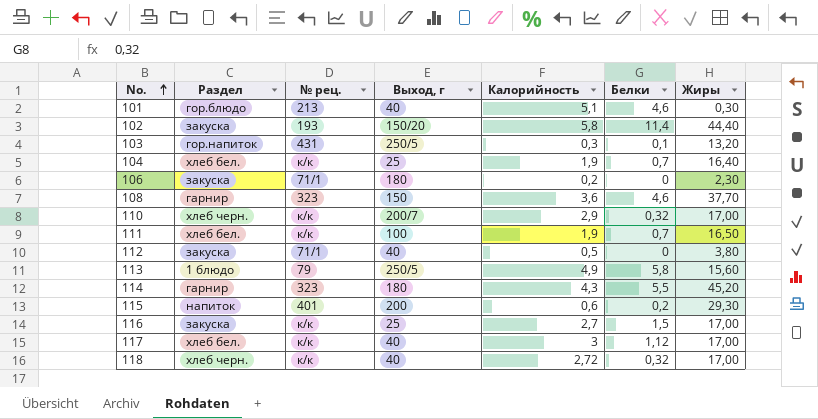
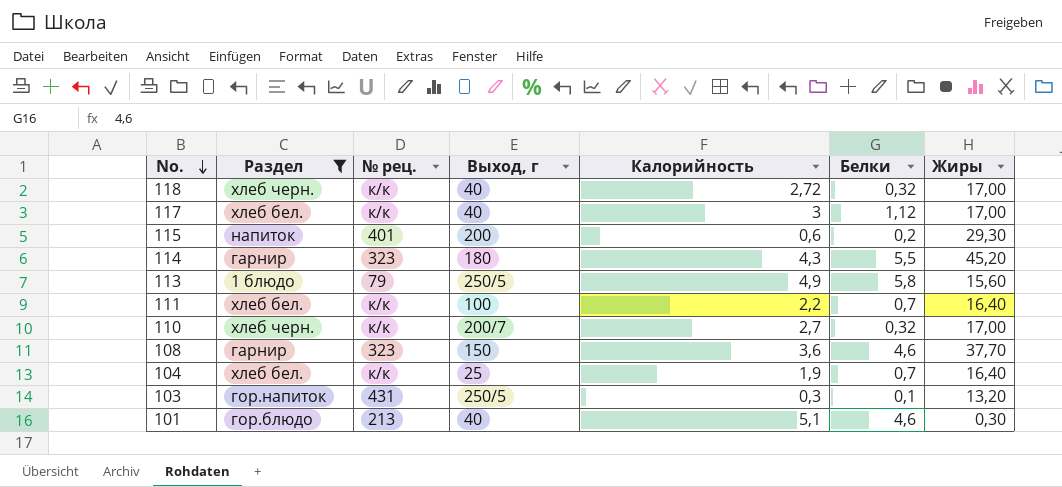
filter: none -> Раздел != закуска
row order: No. ascending -> No. descending
111 | Калорийность: 1,9 -> 2,2
111 | Жиры: 16,50 -> 16,40
110 | Калорийность: 2,9 -> 2,7

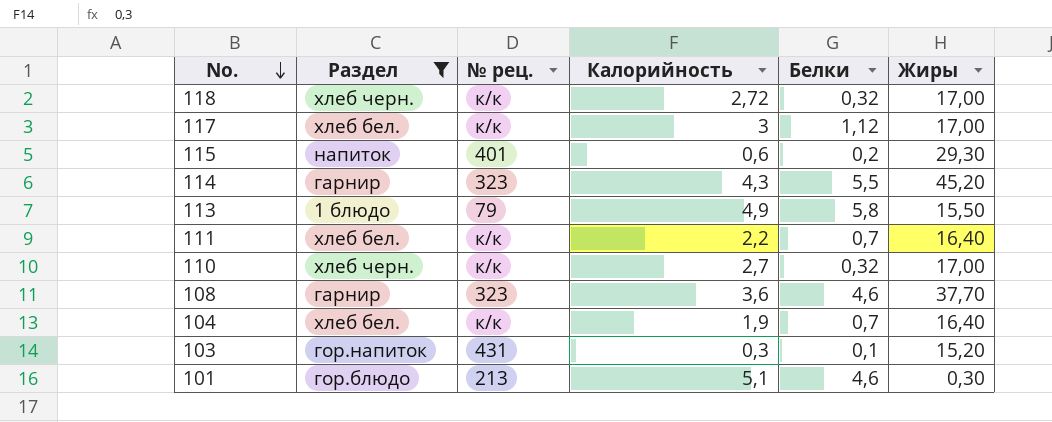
column Выход, г | position: 4 -> none
113 | Жиры: 15,60 -> 15,50
103 | Жиры: 13,20 -> 15,20

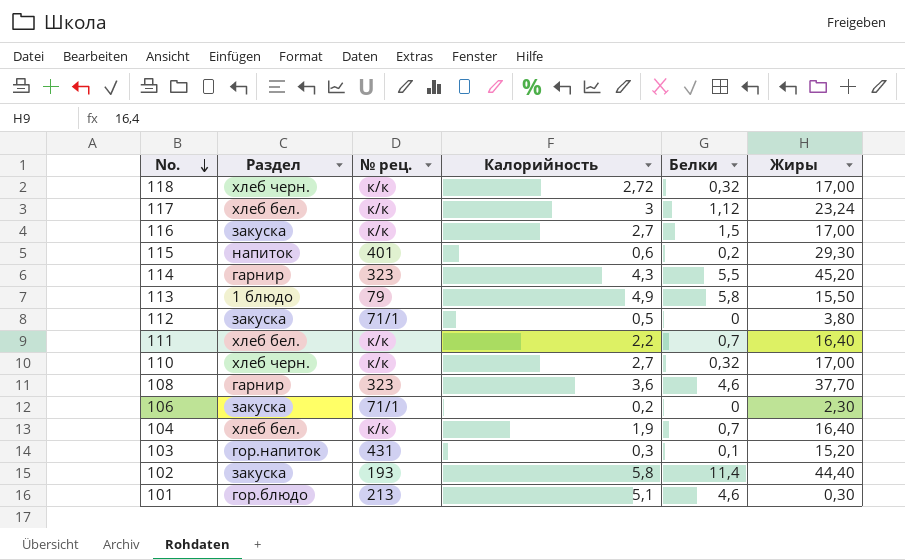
filter: Раздел != закуска -> none
117 | Жиры: 17,00 -> 23,24

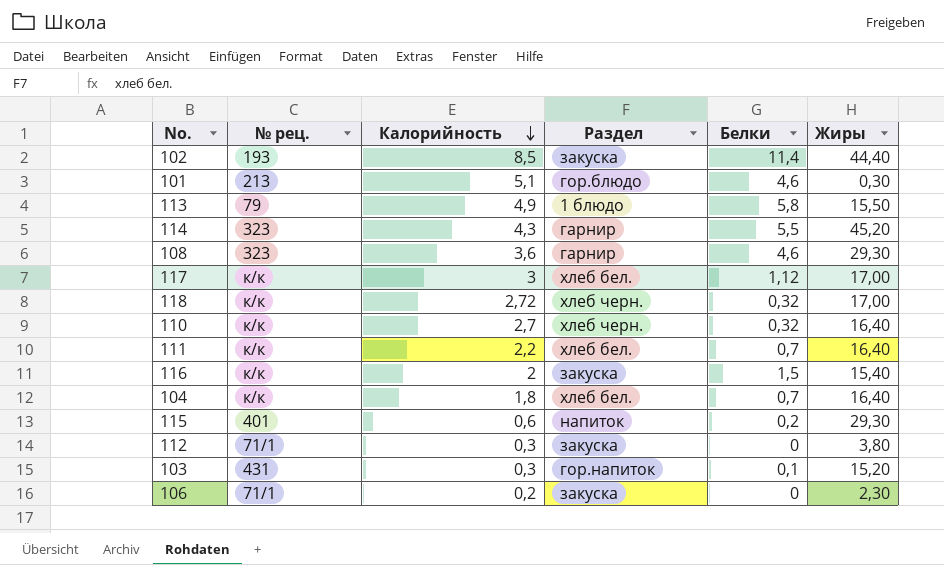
row order: No. descending -> Калорийность descending
column Раздел | position: 2 -> 4
102 | Калорийность: 5,8 -> 8,5
108 | Жиры: 37,70 -> 29,30
117 | Жиры: 23,24 -> 17,00
110 | Жиры: 17,00 -> 16,40
116 | Калорийность: 2,7 -> 2
116 | Жиры: 17,00 -> 15,40
104 | Калорийность: 1,9 -> 1,8
112 | Калорийность: 0,5 -> 0,3

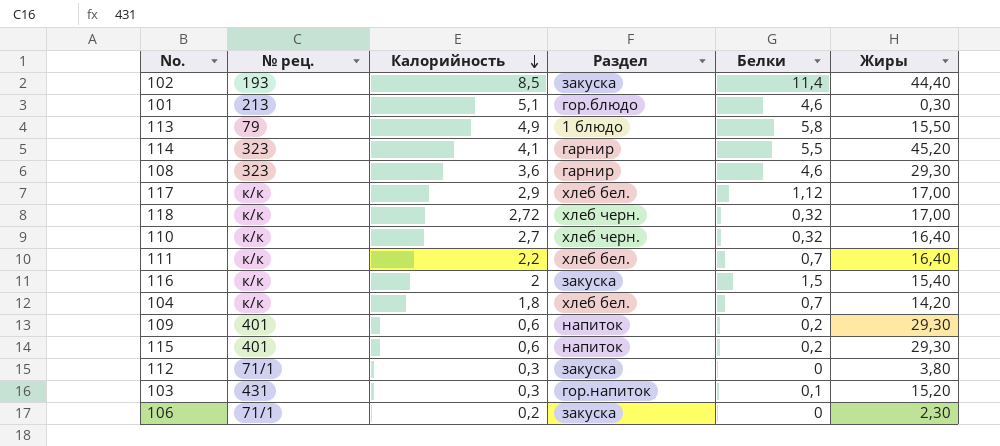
114 | Калорийность: 4,3 -> 4,1
117 | Калорийность: 3 -> 2,9
104 | Жиры: 16,40 -> 14,20
row 109: none -> 401 | 0,6 | напиток | 0,2 | 29,30

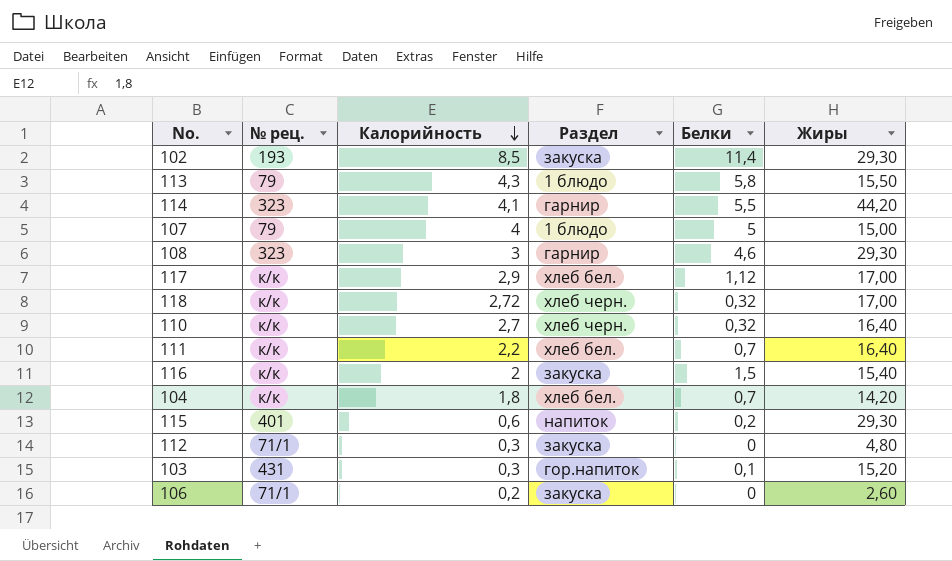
row 101: 213 | 5,1 | гор.блюдо | 4,6 | 0,30 -> none
row 109: 401 | 0,6 | напиток | 0,2 | 29,30 -> none
102 | Жиры: 44,40 -> 29,30
113 | Калорийность: 4,9 -> 4,3
114 | Жиры: 45,20 -> 44,20
row 107: none -> 79 | 4 | 1 блюдо | 5 | 15,00
108 | Калорийность: 3,6 -> 3
112 | Жиры: 3,80 -> 4,80
106 | Жиры: 2,30 -> 2,60

